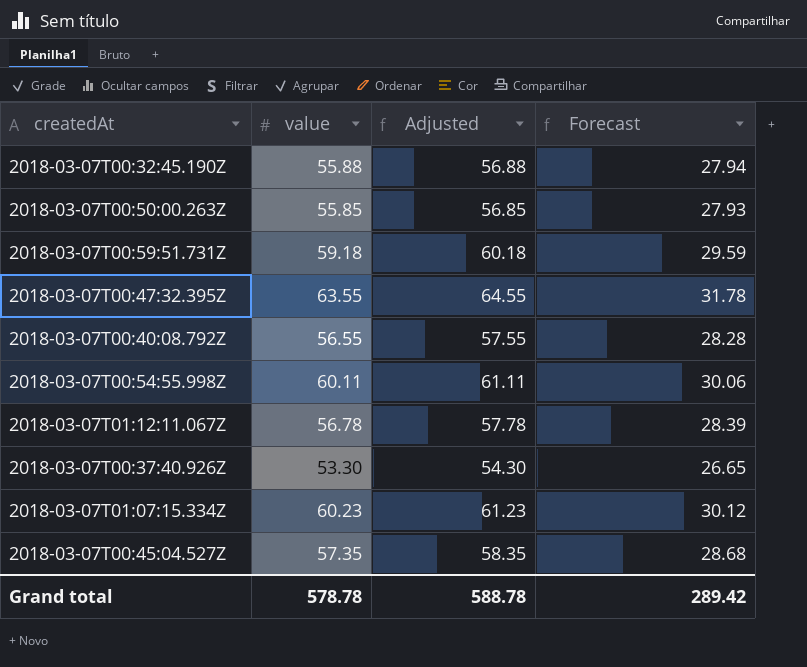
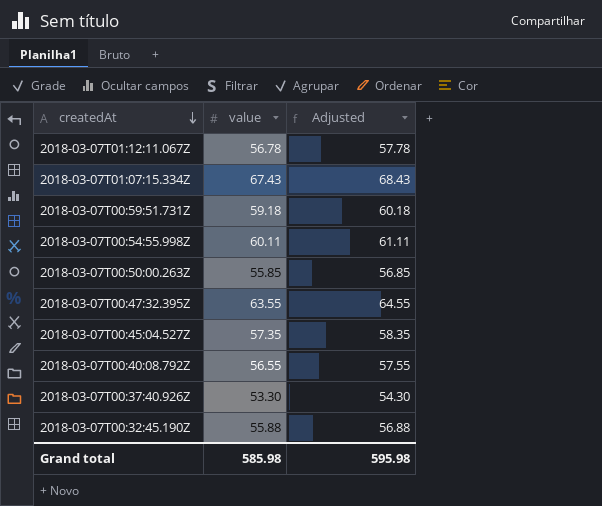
row order: none -> createdAt descending
column Forecast | formula: [value] * 0.5 -> none
2018-03-07T01:07:15.334Z | value: 60.23 -> 67.43
2018-03-07T01:07:15.334Z | Adjusted: 61.23 -> 68.43
Grand total | value: 578.78 -> 585.98
Grand total | Adjusted: 588.78 -> 595.98

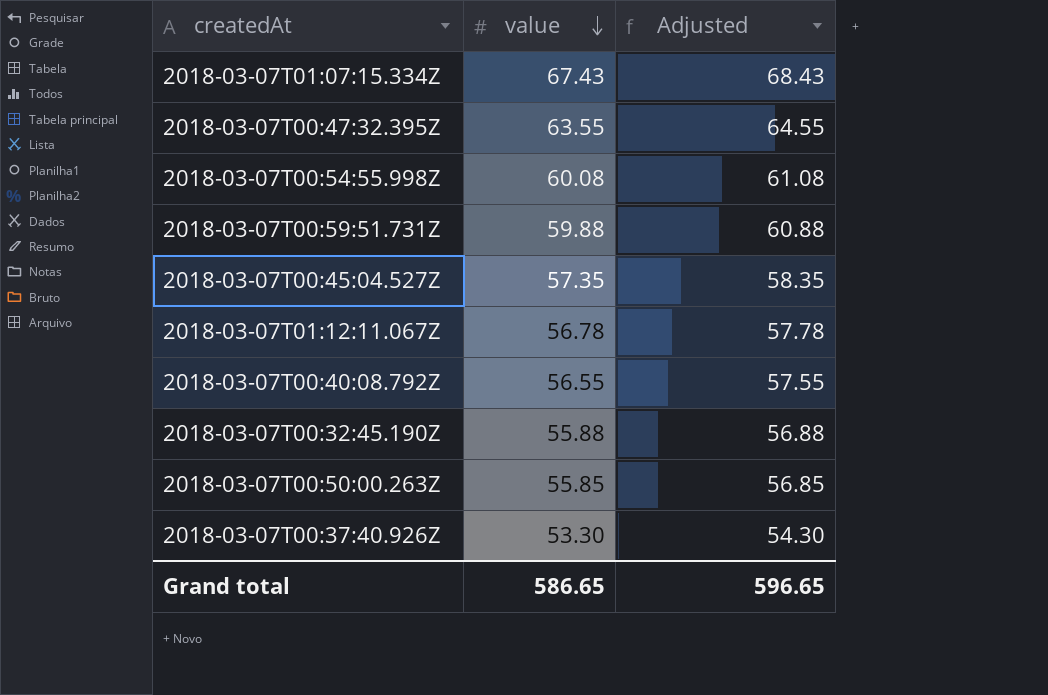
row order: createdAt descending -> value descending
2018-03-07T00:54:55.998Z | value: 60.11 -> 60.08
2018-03-07T00:54:55.998Z | Adjusted: 61.11 -> 61.08
2018-03-07T00:59:51.731Z | value: 59.18 -> 59.88
2018-03-07T00:59:51.731Z | Adjusted: 60.18 -> 60.88
Grand total | value: 585.98 -> 586.65
Grand total | Adjusted: 595.98 -> 596.65

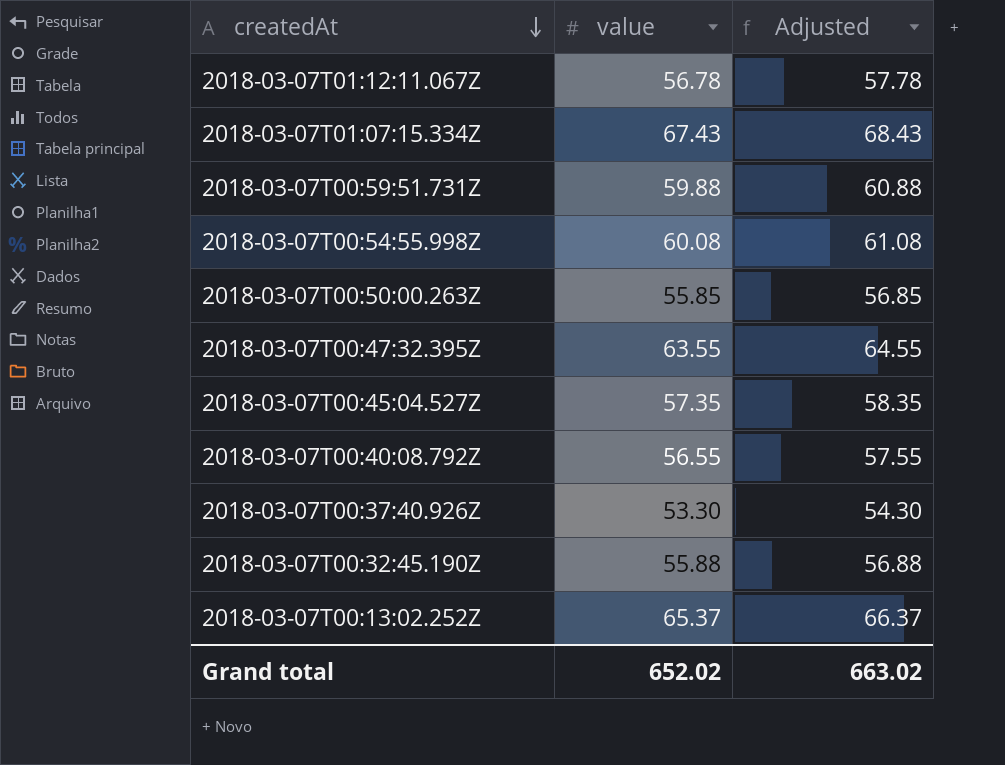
row order: value descending -> createdAt descending
row 2018-03-07T00:13:02.252Z: none -> 65.37 | 66.37
Grand total | value: 586.65 -> 652.02
Grand total | Adjusted: 596.65 -> 663.02

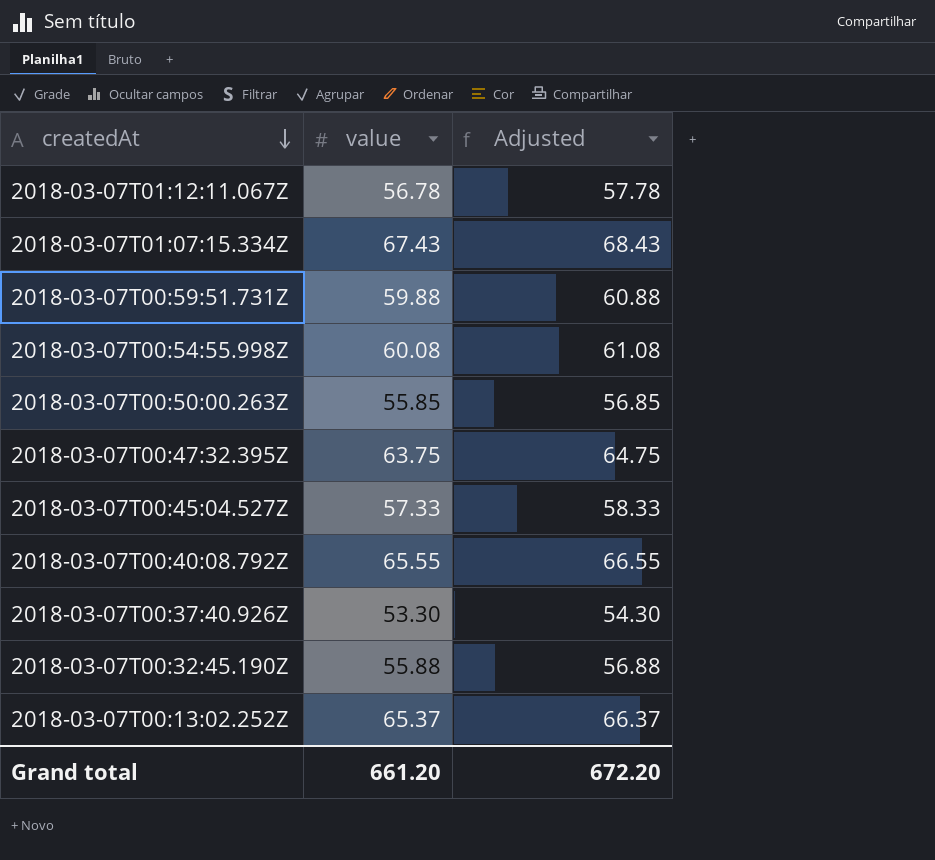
2018-03-07T00:47:32.395Z | value: 63.55 -> 63.75
2018-03-07T00:47:32.395Z | Adjusted: 64.55 -> 64.75
2018-03-07T00:45:04.527Z | value: 57.35 -> 57.33
2018-03-07T00:45:04.527Z | Adjusted: 58.35 -> 58.33
2018-03-07T00:40:08.792Z | value: 56.55 -> 65.55
2018-03-07T00:40:08.792Z | Adjusted: 57.55 -> 66.55
Grand total | value: 652.02 -> 661.20
Grand total | Adjusted: 663.02 -> 672.20

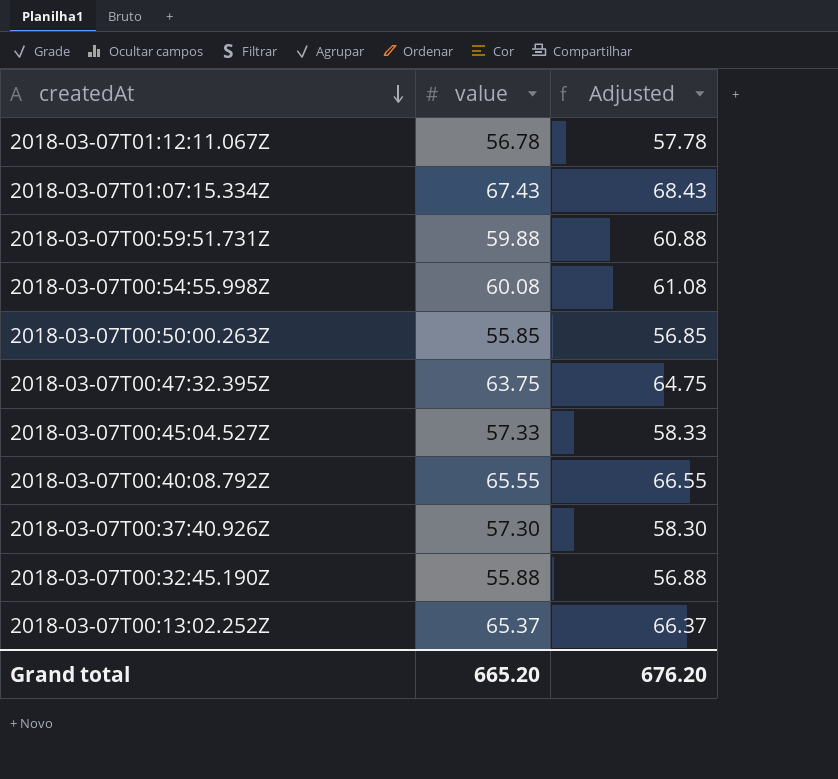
2018-03-07T00:37:40.926Z | value: 53.30 -> 57.30
2018-03-07T00:37:40.926Z | Adjusted: 54.30 -> 58.30
Grand total | value: 661.20 -> 665.20
Grand total | Adjusted: 672.20 -> 676.20

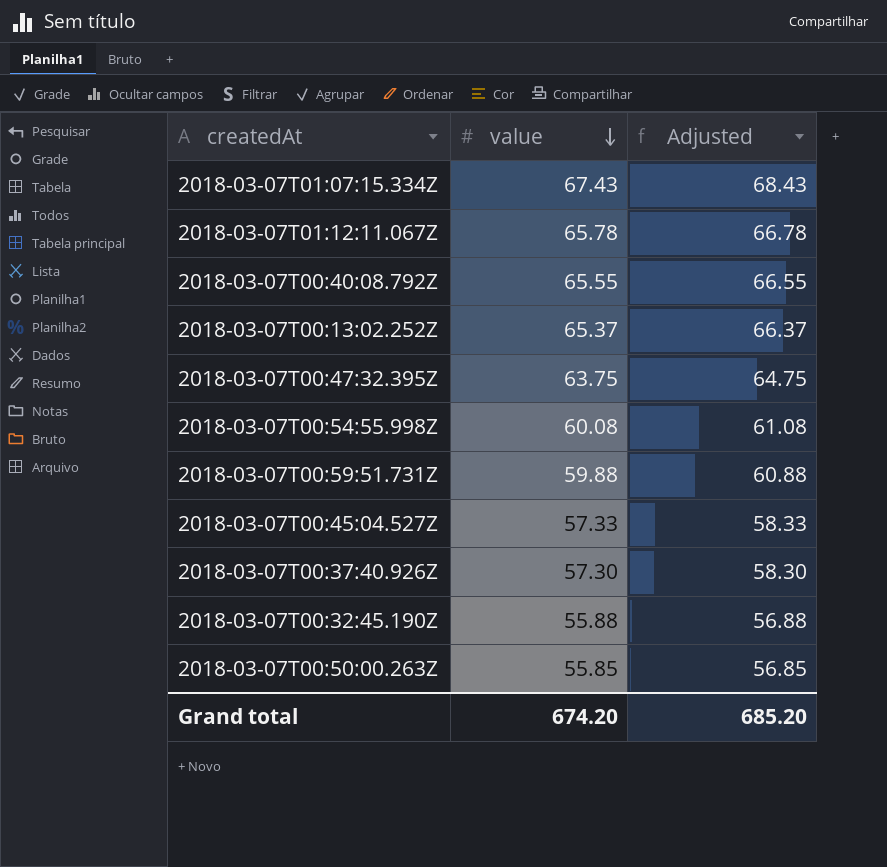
row order: createdAt descending -> value descending
2018-03-07T01:12:11.067Z | value: 56.78 -> 65.78
2018-03-07T01:12:11.067Z | Adjusted: 57.78 -> 66.78
Grand total | value: 665.20 -> 674.20
Grand total | Adjusted: 676.20 -> 685.20

